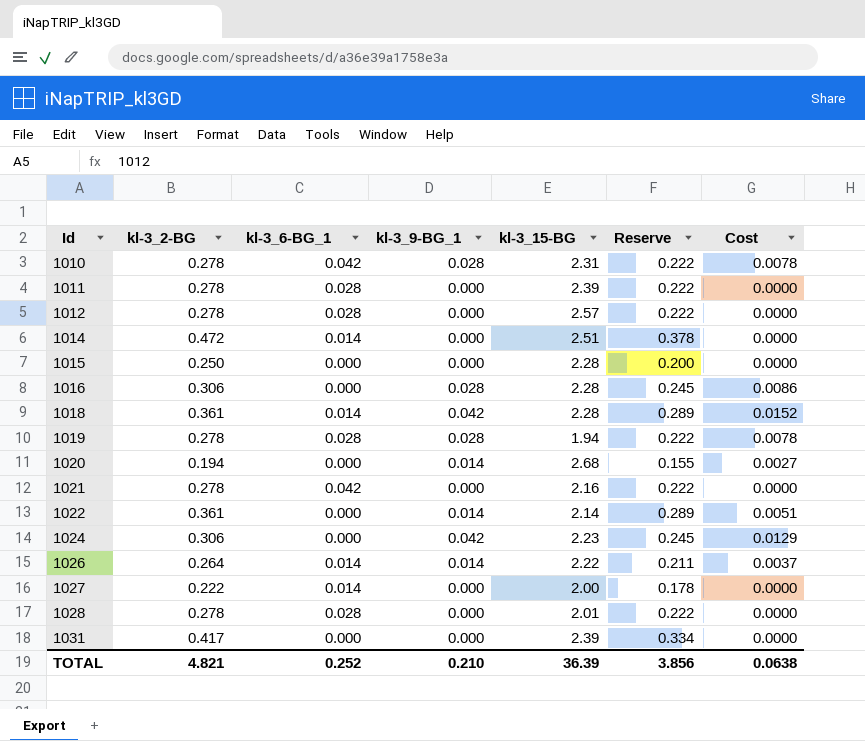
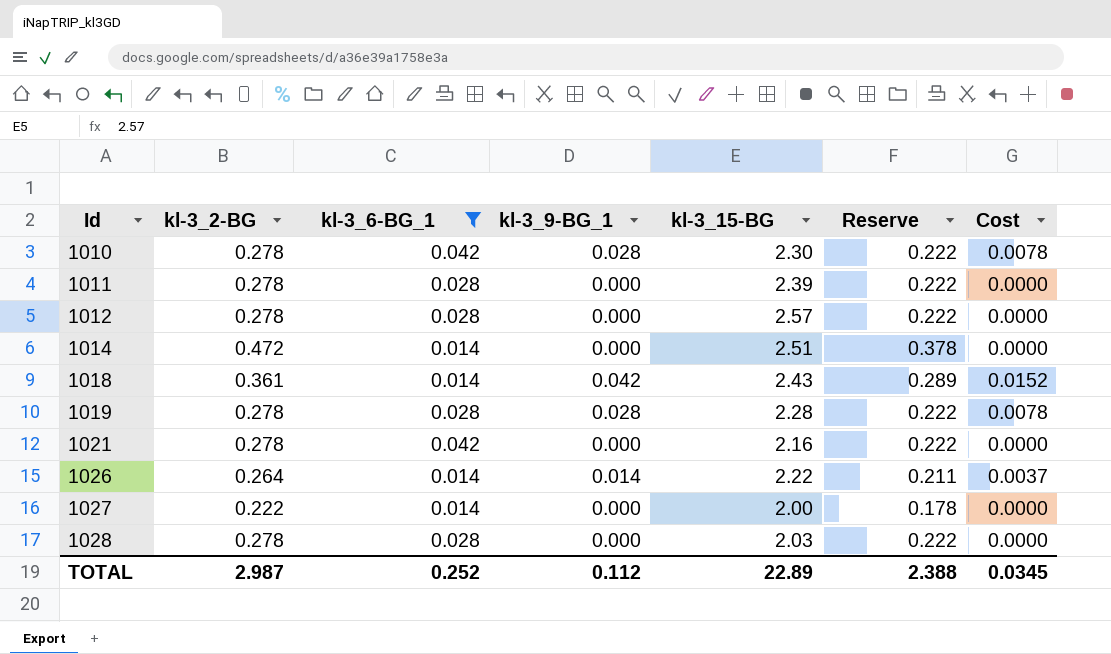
filter: none -> kl-3_6-BG_1 != 0.000
1010 | kl-3_15-BG: 2.31 -> 2.30
1018 | kl-3_15-BG: 2.28 -> 2.43
1019 | kl-3_15-BG: 1.94 -> 2.28
1028 | kl-3_15-BG: 2.01 -> 2.03
TOTAL | kl-3_2-BG: 4.821 -> 2.987
TOTAL | kl-3_9-BG_1: 0.210 -> 0.112
TOTAL | kl-3_15-BG: 36.39 -> 22.89
TOTAL | Reserve: 3.856 -> 2.388
TOTAL | Cost: 0.0638 -> 0.0345

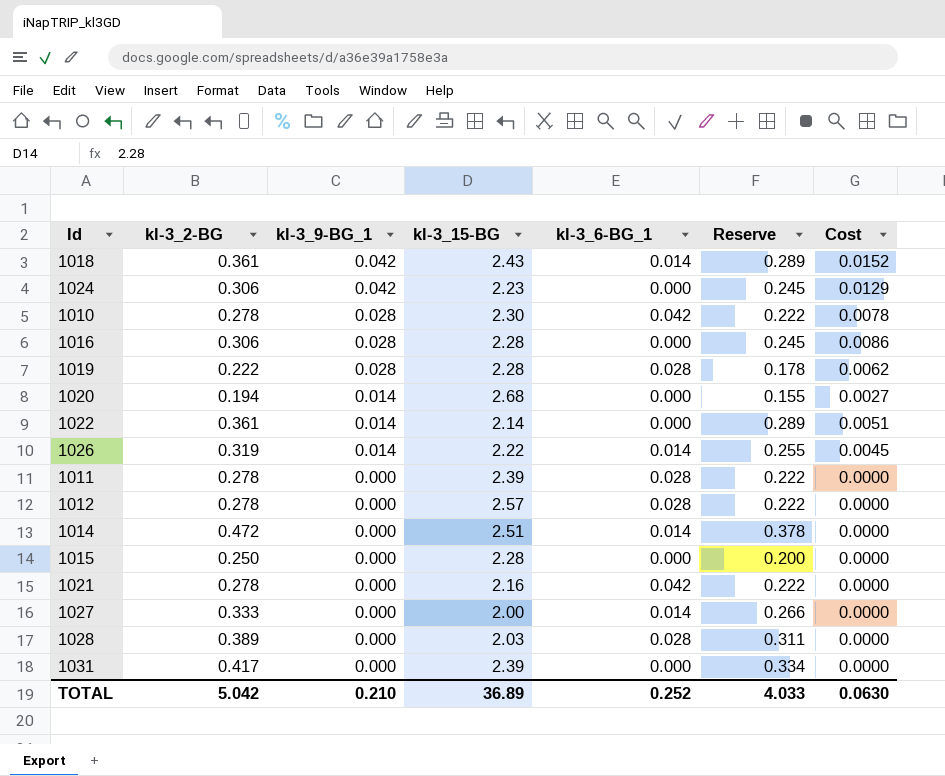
filter: kl-3_6-BG_1 != 0.000 -> none
row order: Id ascending -> kl-3_9-BG_1 descending
column kl-3_6-BG_1 | position: 3 -> 5
1019 | kl-3_2-BG: 0.278 -> 0.222
1019 | Reserve: 0.222 -> 0.178
1019 | Cost: 0.0078 -> 0.0062
1026 | kl-3_2-BG: 0.264 -> 0.319
1026 | Reserve: 0.211 -> 0.255
1026 | Cost: 0.0037 -> 0.0045
1027 | kl-3_2-BG: 0.222 -> 0.333
1027 | Reserve: 0.178 -> 0.266
1028 | kl-3_2-BG: 0.278 -> 0.389
1028 | Reserve: 0.222 -> 0.311
TOTAL | kl-3_2-BG: 2.987 -> 5.042
TOTAL | kl-3_9-BG_1: 0.112 -> 0.210
TOTAL | kl-3_15-BG: 22.89 -> 36.89
TOTAL | Reserve: 2.388 -> 4.033
TOTAL | Cost: 0.0345 -> 0.0630

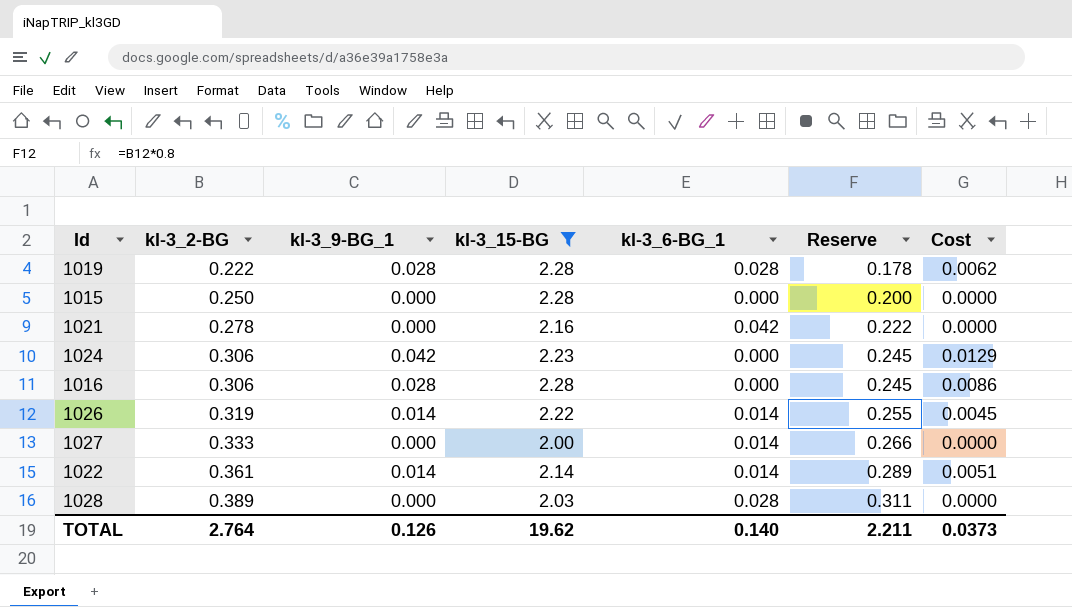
filter: none -> kl-3_15-BG <= 2.28
row order: kl-3_9-BG_1 descending -> kl-3_2-BG ascending
1022 | kl-3_6-BG_1: 0.000 -> 0.014
TOTAL | kl-3_2-BG: 5.042 -> 2.764
TOTAL | kl-3_9-BG_1: 0.210 -> 0.126
TOTAL | kl-3_15-BG: 36.89 -> 19.62
TOTAL | kl-3_6-BG_1: 0.252 -> 0.140
TOTAL | Reserve: 4.033 -> 2.211
TOTAL | Cost: 0.0630 -> 0.0373

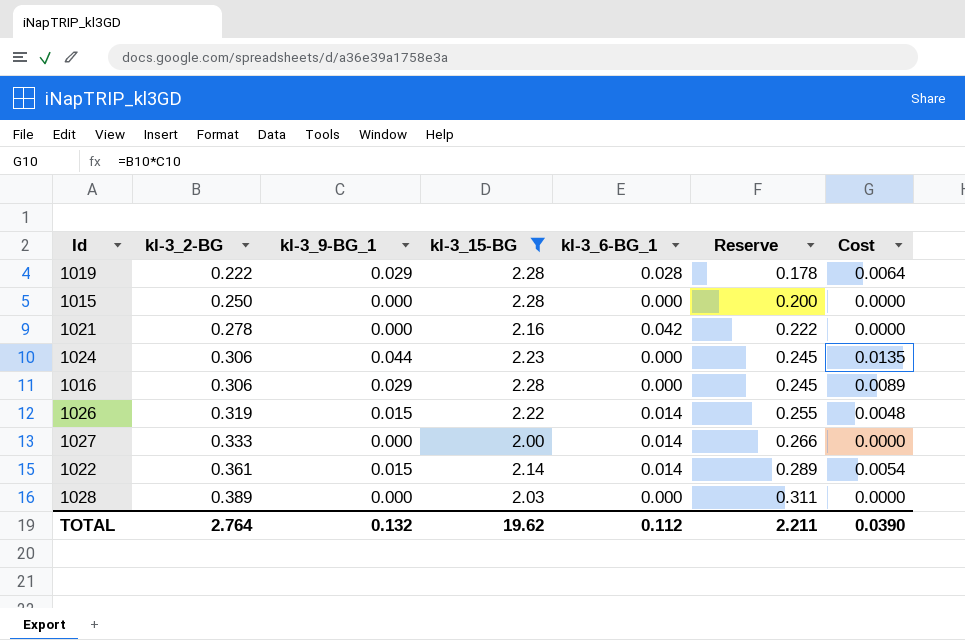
1019 | kl-3_9-BG_1: 0.028 -> 0.029
1019 | Cost: 0.0062 -> 0.0064
1024 | kl-3_9-BG_1: 0.042 -> 0.044
1024 | Cost: 0.0129 -> 0.0135
1016 | kl-3_9-BG_1: 0.028 -> 0.029
1016 | Cost: 0.0086 -> 0.0089
1026 | kl-3_9-BG_1: 0.014 -> 0.015
1026 | Cost: 0.0045 -> 0.0048
1022 | kl-3_9-BG_1: 0.014 -> 0.015
1022 | Cost: 0.0051 -> 0.0054
1028 | kl-3_6-BG_1: 0.028 -> 0.000
TOTAL | kl-3_9-BG_1: 0.126 -> 0.132
TOTAL | kl-3_6-BG_1: 0.140 -> 0.112
TOTAL | Cost: 0.0373 -> 0.0390

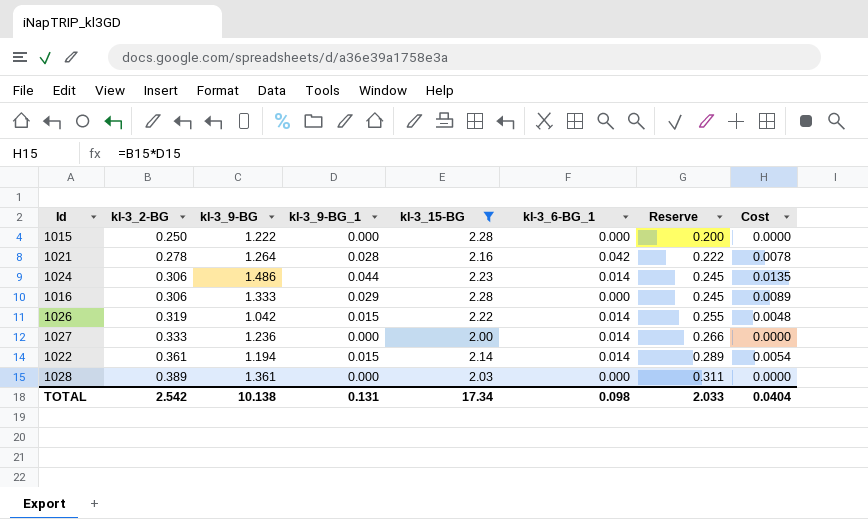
column kl-3_9-BG | position: none -> 3
row 1019: 0.222 | 0.029 | 2.28 | 0.028 | 0.178 | 0.0064 -> none
1021 | kl-3_9-BG_1: 0.000 -> 0.028
1021 | Cost: 0.0000 -> 0.0078
1024 | kl-3_6-BG_1: 0.000 -> 0.014
TOTAL | kl-3_2-BG: 2.764 -> 2.542
TOTAL | kl-3_9-BG_1: 0.132 -> 0.131
TOTAL | kl-3_15-BG: 19.62 -> 17.34
TOTAL | kl-3_6-BG_1: 0.112 -> 0.098
TOTAL | Reserve: 2.211 -> 2.033
TOTAL | Cost: 0.0390 -> 0.0404

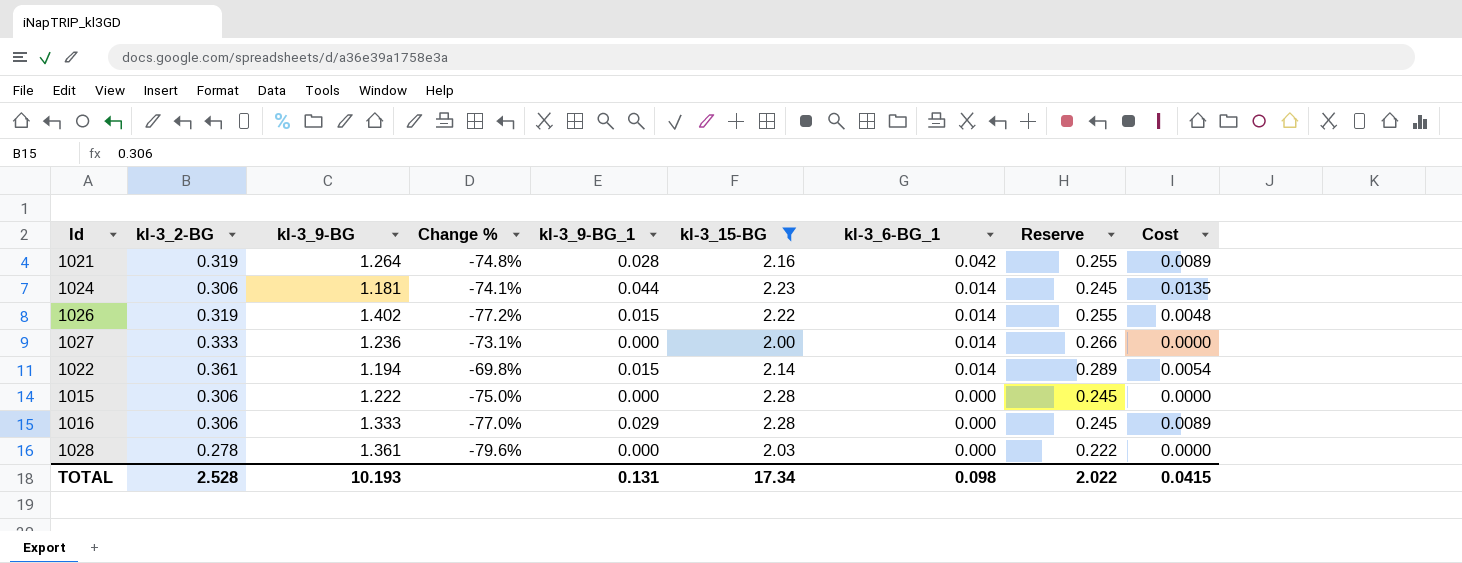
row order: kl-3_2-BG ascending -> kl-3_6-BG_1 descending
column Change % | formula: none -> ([kl-3_2-BG] - [kl-3_9-BG]) / [kl-3_9-BG]
1021 | kl-3_2-BG: 0.278 -> 0.319
1021 | Reserve: 0.222 -> 0.255
1021 | Cost: 0.0078 -> 0.0089
1024 | kl-3_9-BG: 1.486 -> 1.181
1026 | kl-3_9-BG: 1.042 -> 1.402
1015 | kl-3_2-BG: 0.250 -> 0.306
1015 | Reserve: 0.200 -> 0.245
1028 | kl-3_2-BG: 0.389 -> 0.278
1028 | Reserve: 0.311 -> 0.222
TOTAL | kl-3_2-BG: 2.542 -> 2.528
TOTAL | kl-3_9-BG: 10.138 -> 10.193
TOTAL | Reserve: 2.033 -> 2.022
TOTAL | Cost: 0.0404 -> 0.0415

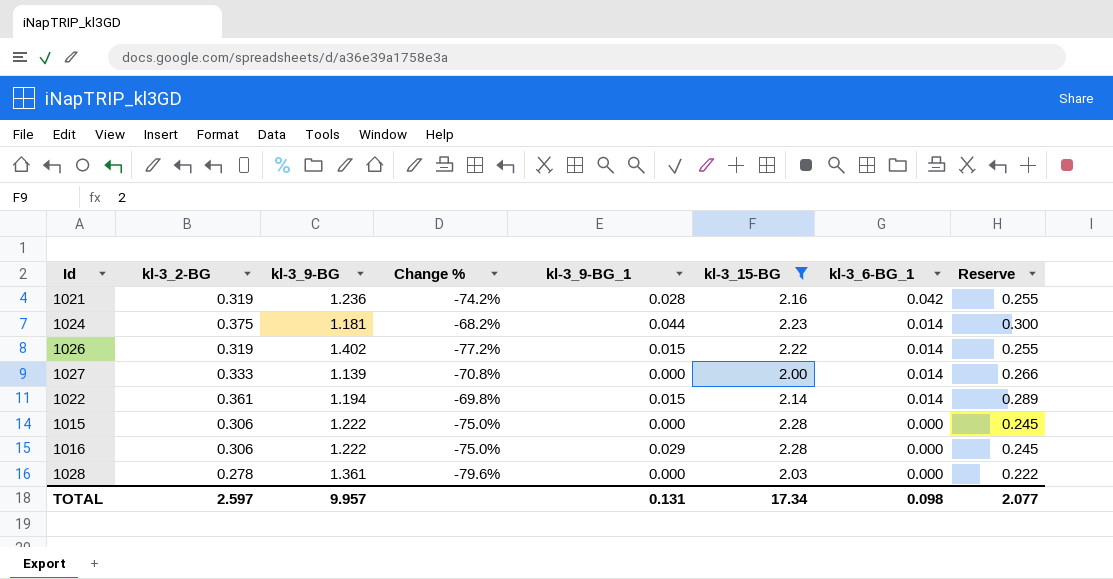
column Cost | formula: [kl-3_2-BG] * [kl-3_9-BG_1] -> none
1021 | kl-3_9-BG: 1.264 -> 1.236
1021 | Change %: -74.8% -> -74.2%
1024 | kl-3_2-BG: 0.306 -> 0.375
1024 | Change %: -74.1% -> -68.2%
1024 | Reserve: 0.245 -> 0.300
1027 | kl-3_9-BG: 1.236 -> 1.139
1027 | Change %: -73.1% -> -70.8%
1016 | kl-3_9-BG: 1.333 -> 1.222
1016 | Change %: -77.0% -> -75.0%
TOTAL | kl-3_2-BG: 2.528 -> 2.597
TOTAL | kl-3_9-BG: 10.193 -> 9.957
TOTAL | Reserve: 2.022 -> 2.077

